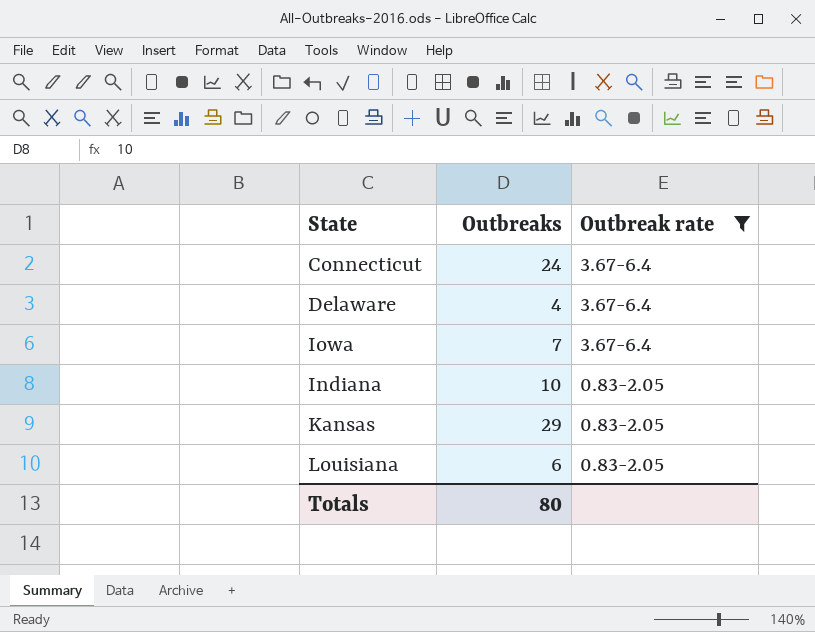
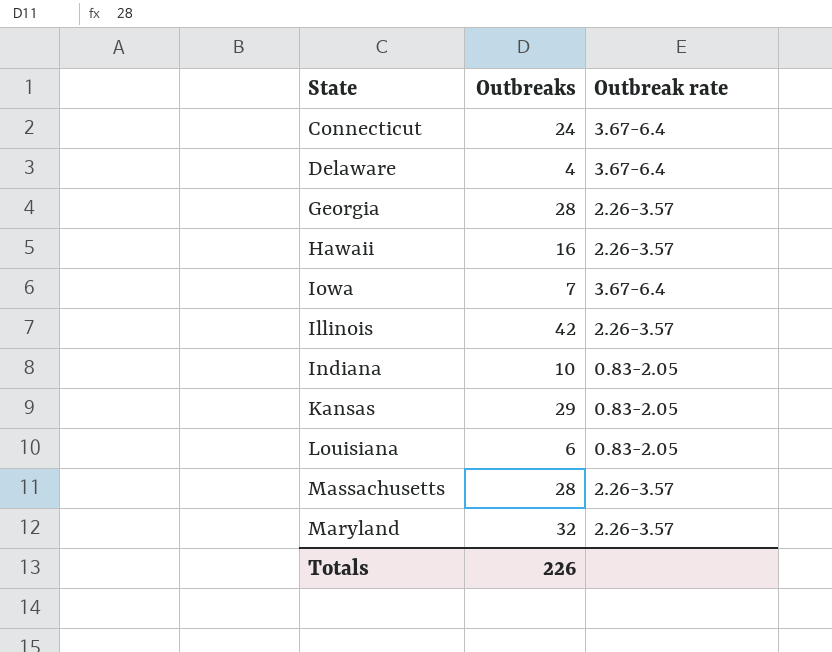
filter: Outbreak rate != 2.26-3.57 -> none
Totals | Outbreaks: 80 -> 226

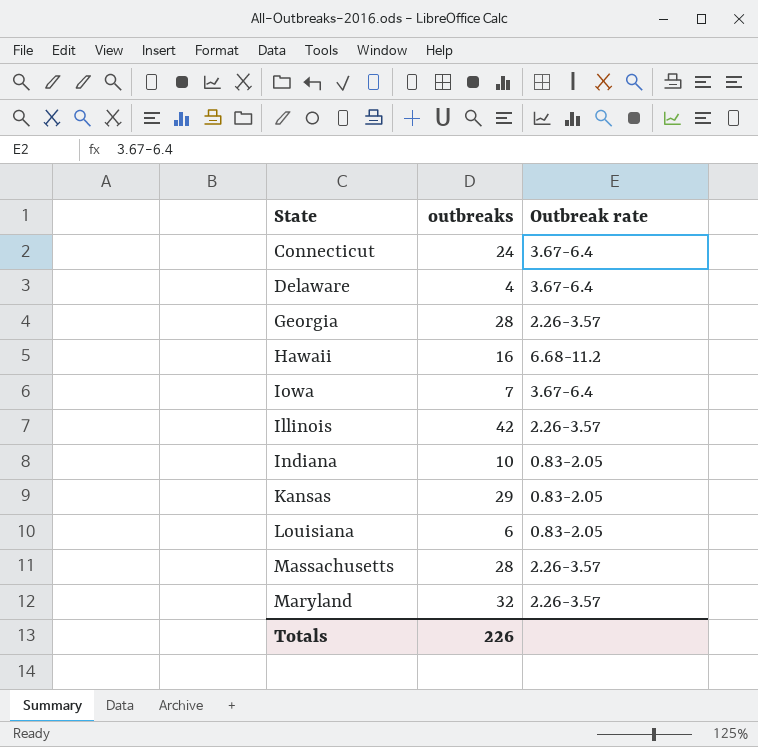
column name: Outbreaks -> outbreaks
Hawaii | Outbreak rate: 2.26-3.57 -> 6.68-11.2

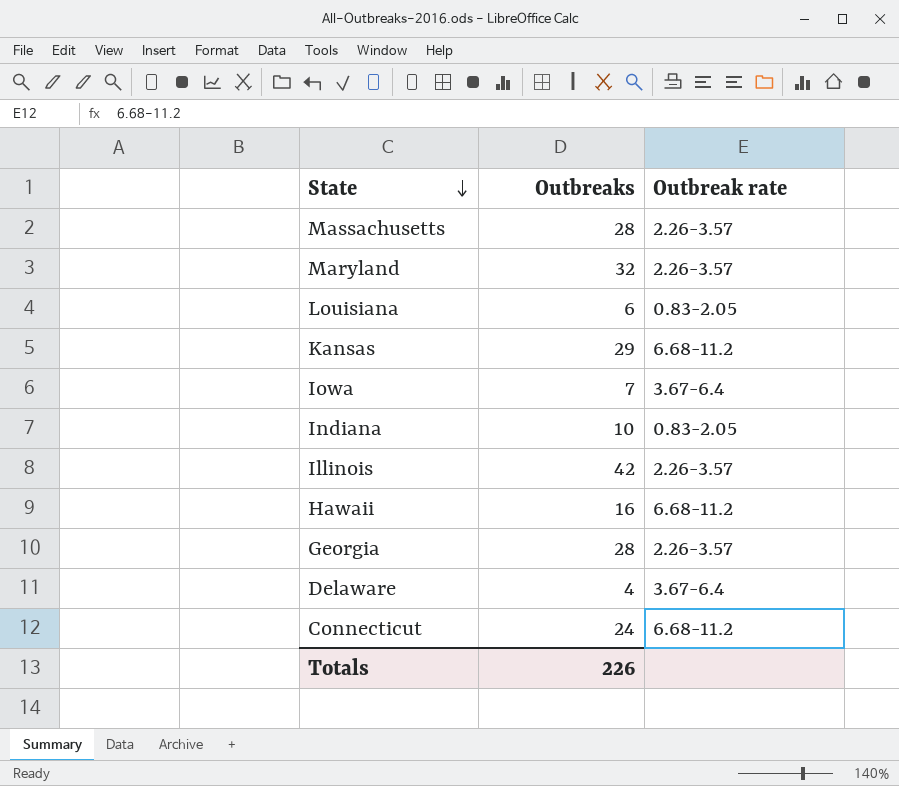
row order: none -> State descending
column name: outbreaks -> Outbreaks
Kansas | Outbreak rate: 0.83-2.05 -> 6.68-11.2
Connecticut | Outbreak rate: 3.67-6.4 -> 6.68-11.2

